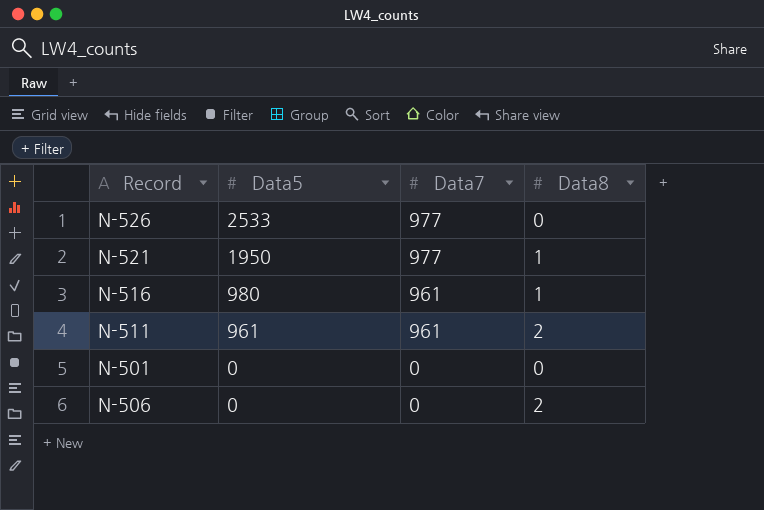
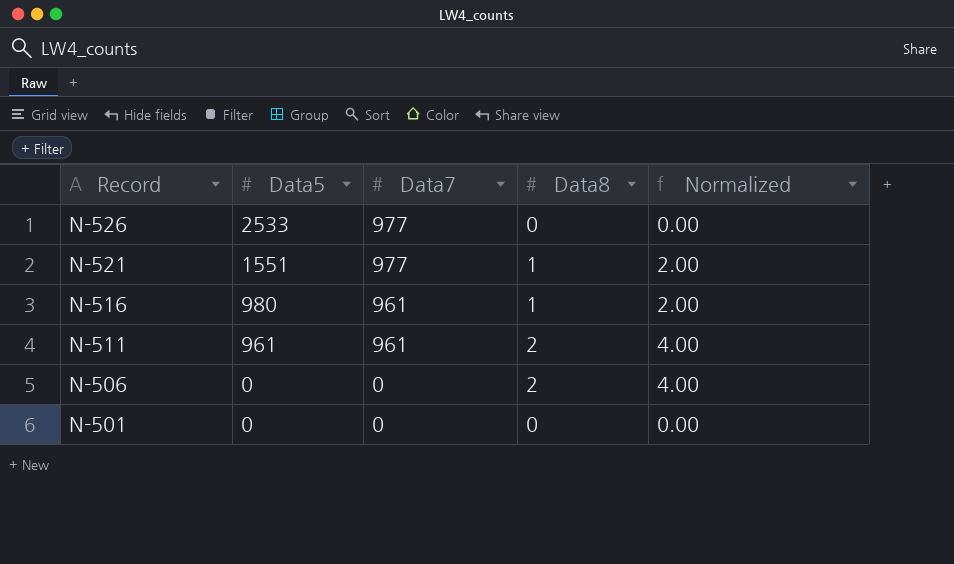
row order: Data5 descending -> Record descending
column Normalized | formula: none -> [Data8] * 2
N-521 | Data5: 1950 -> 1551

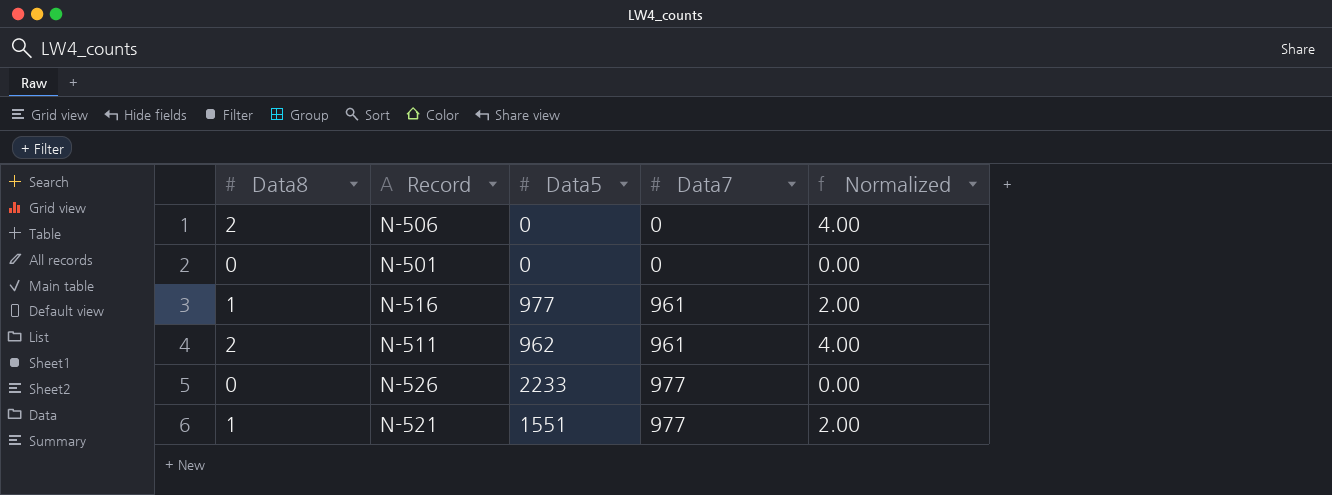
row order: Record descending -> Data7 ascending
column Data8 | position: 4 -> 1
N-516 | Data5: 980 -> 977
N-511 | Data5: 961 -> 962
N-526 | Data5: 2533 -> 2233

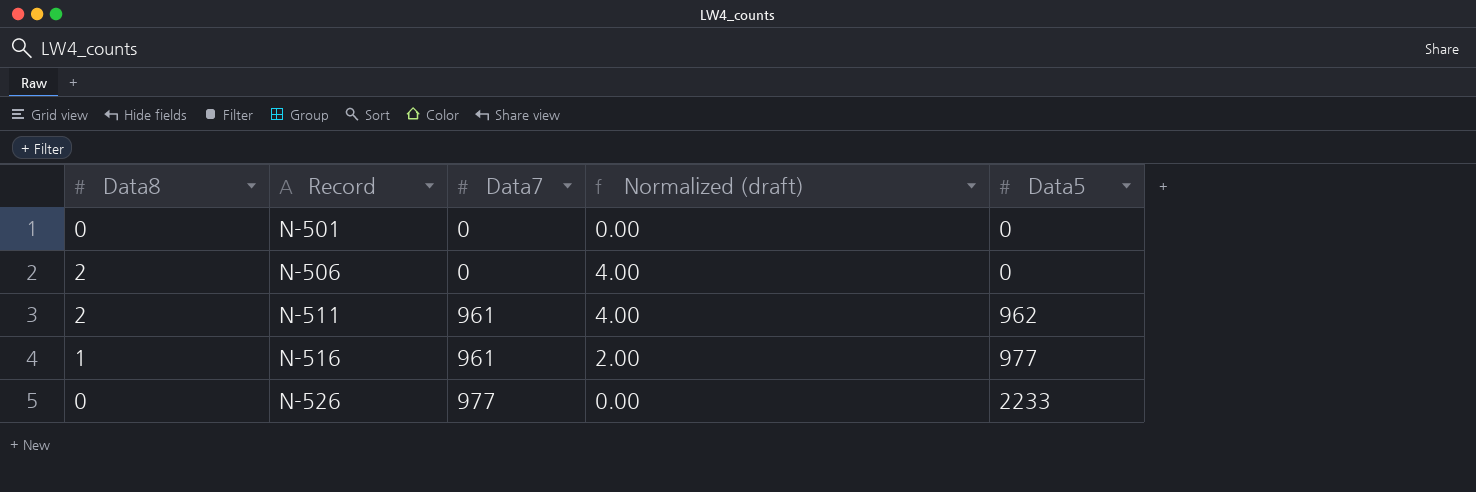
row order: Data7 ascending -> Record ascending
column name: Normalized -> Normalized (draft)
column Data5 | position: 3 -> 5
row N-521: 1 | 1551 | 977 | 2.00 -> none

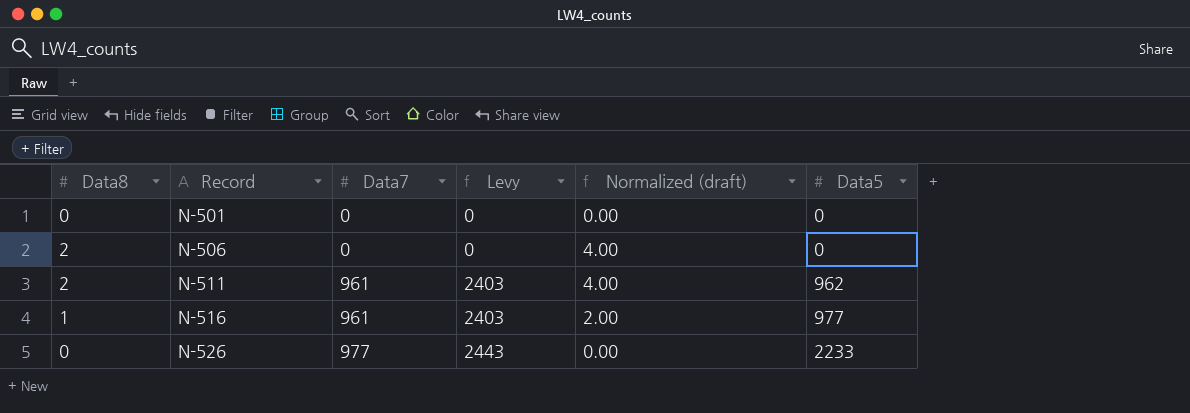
column Levy | formula: none -> [Data7] * 2.5

